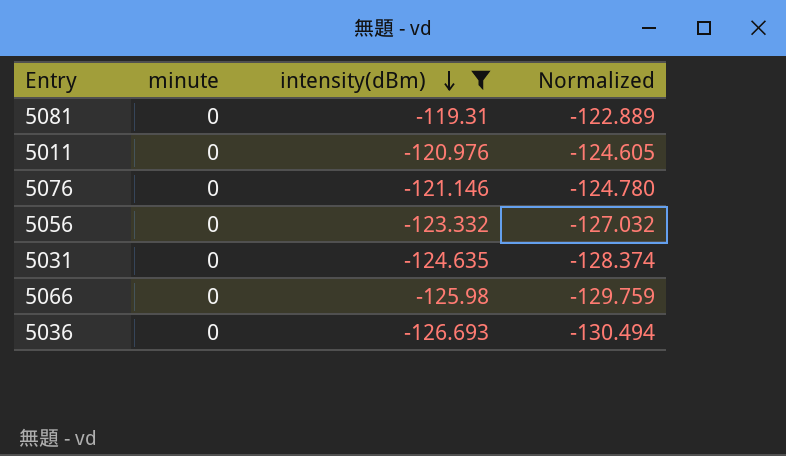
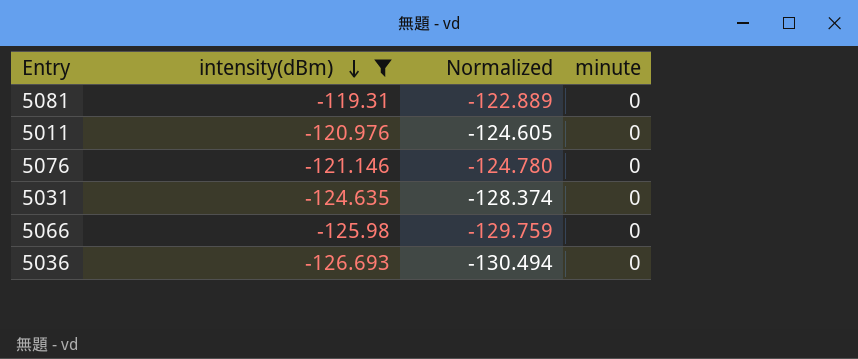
column minute | position: 2 -> 4
row 5056: 0 | -123.332 | -127.032 -> none

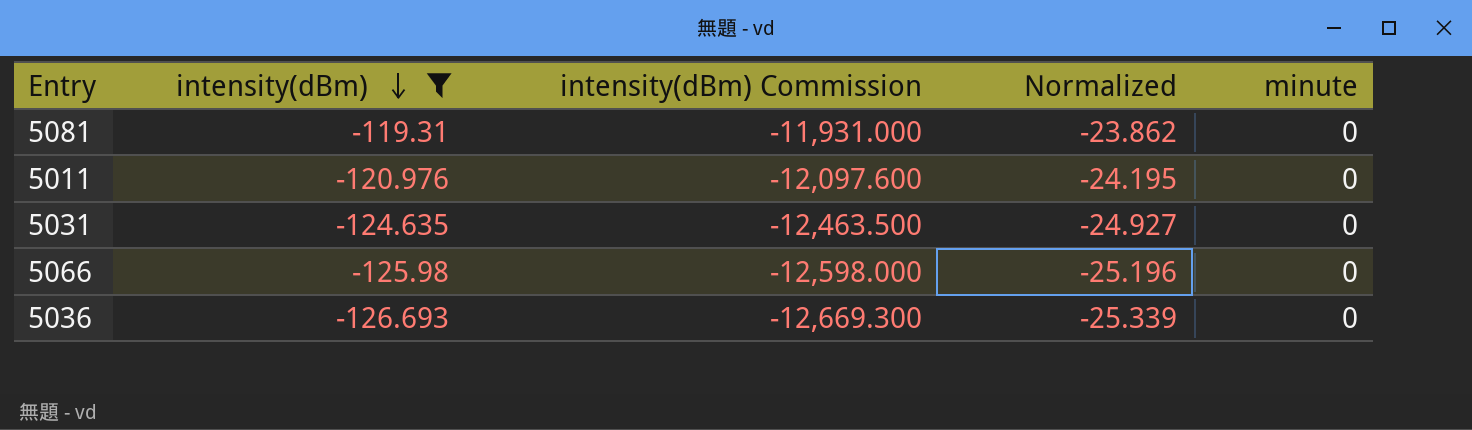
column intensity(dBm) Commission | formula: none -> [intensity(dBm)] * 100
column Normalized | formula: [intensity(dBm)] * 1.03 -> [intensity(dBm)] * 0.2
row 5076: -121.146 | -124.780 | 0 -> none

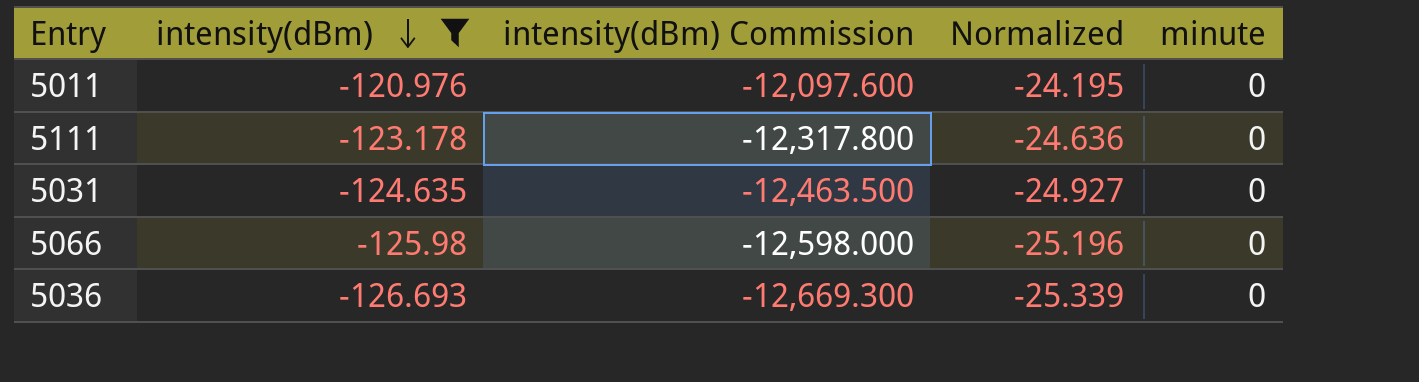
row 5081: -119.31 | -11,931.000 | -23.862 | 0 -> none
row 5111: none -> -123.178 | -12,317.800 | -24.636 | 0

